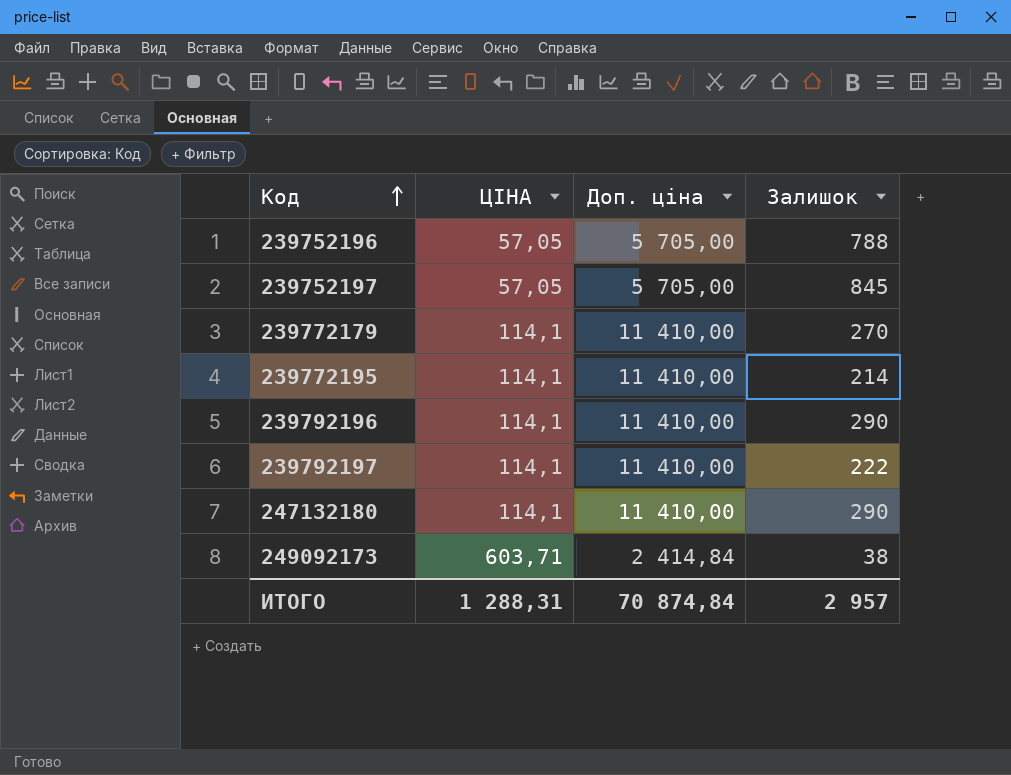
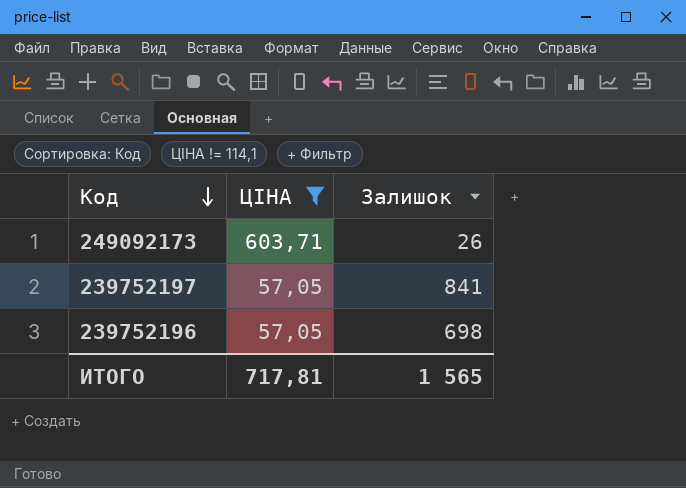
filter: none -> ЦІНА != 114,1
row order: Код ascending -> Код descending
column Доп. ціна | position: 3 -> none
249092173 | Залишок: 38 -> 26
239752197 | Залишок: 845 -> 841
239752196 | Залишок: 788 -> 698
ИТОГО | ЦІНА: 1 288,31 -> 717,81
ИТОГО | Залишок: 2 957 -> 1 565

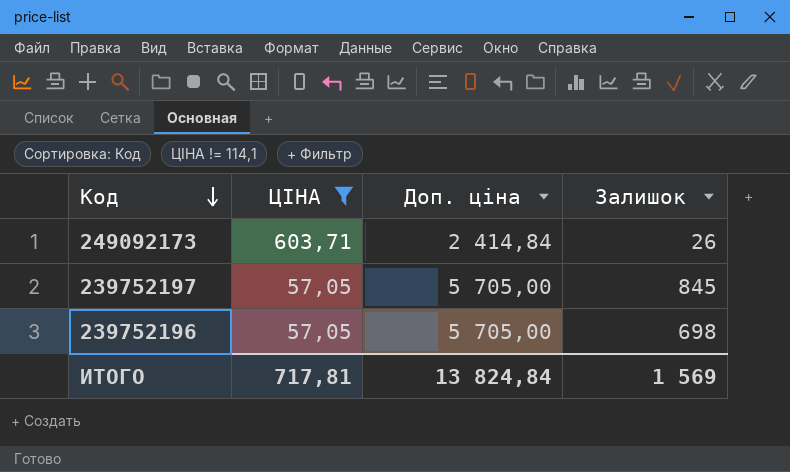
column Доп. ціна | position: none -> 3
239752197 | Залишок: 841 -> 845
ИТОГО | Залишок: 1 565 -> 1 569

